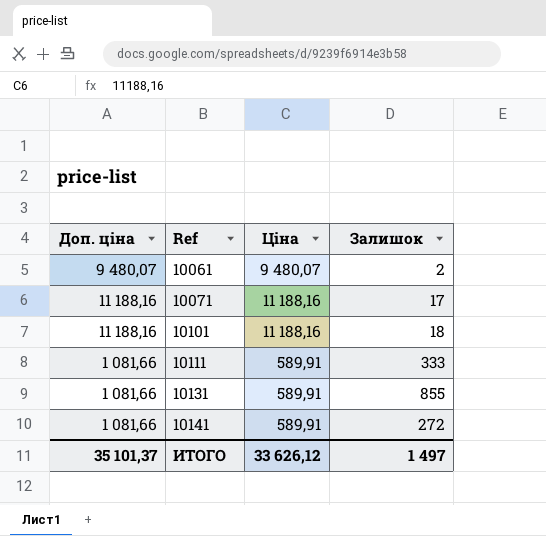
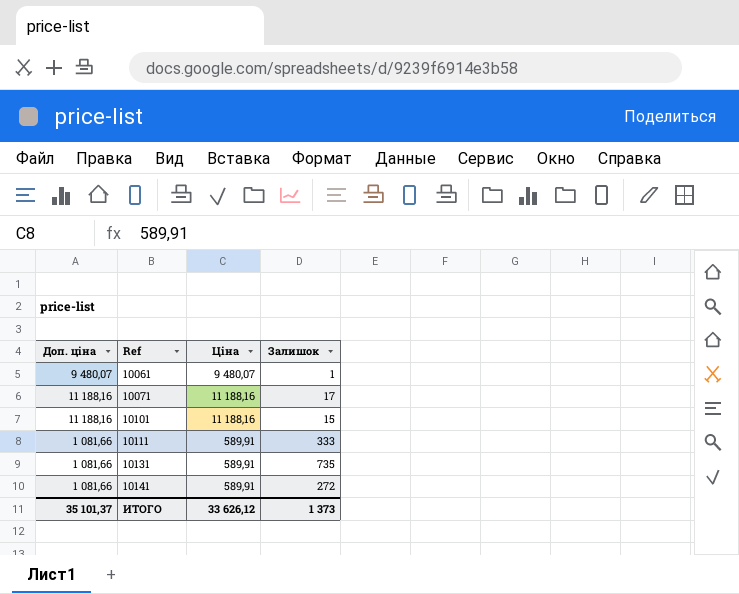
10061 | Залишок: 2 -> 1
10101 | Залишок: 18 -> 15
10131 | Залишок: 855 -> 735
ИТОГО | Залишок: 1 497 -> 1 373

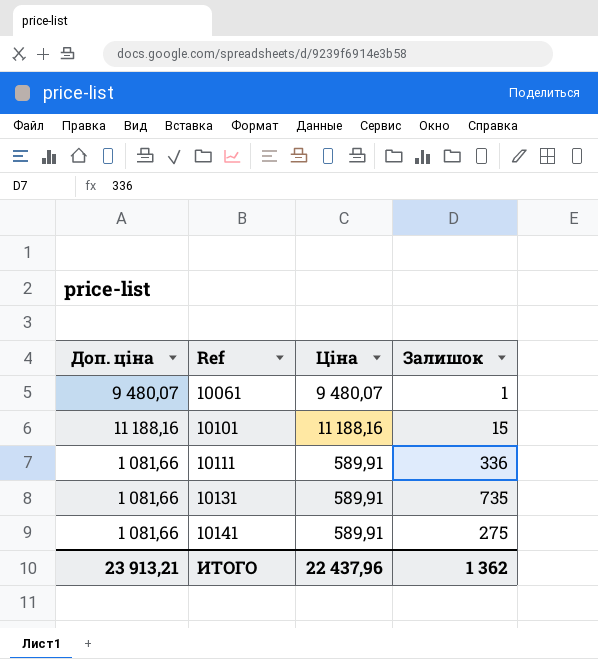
row 10071: 11 188,16 | 11 188,16 | 17 -> none
10111 | Залишок: 333 -> 336
10141 | Залишок: 272 -> 275
ИТОГО | Доп. ціна: 35 101,37 -> 23 913,21
ИТОГО | Ціна: 33 626,12 -> 22 437,96
ИТОГО | Залишок: 1 373 -> 1 362

